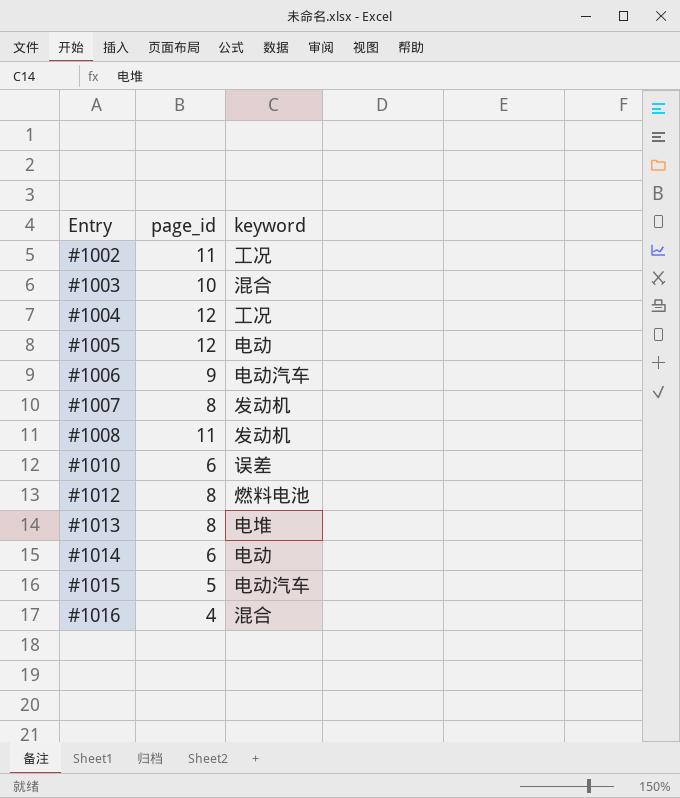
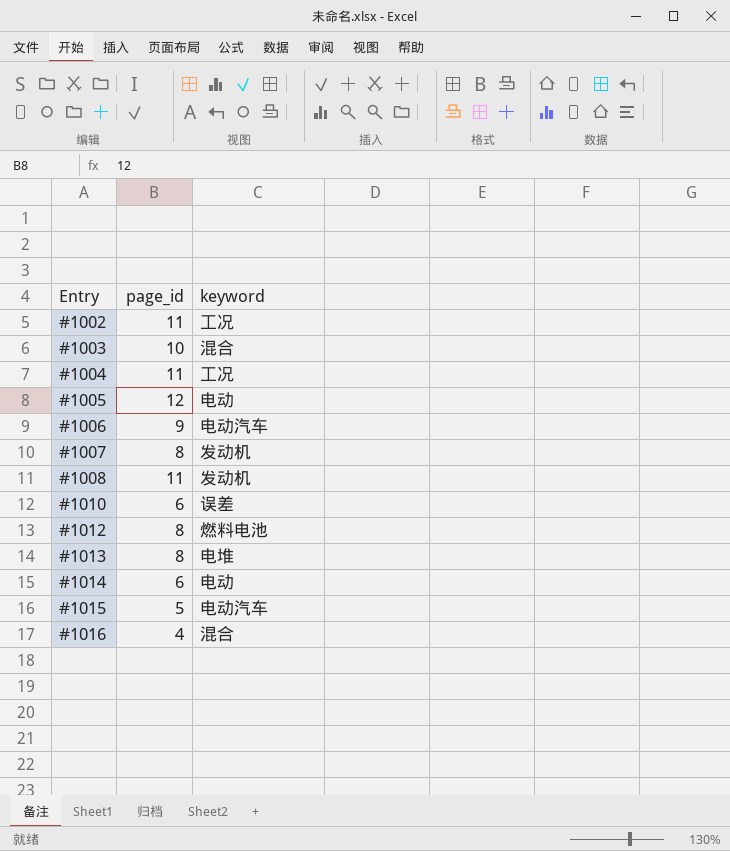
#1004 | page_id: 12 -> 11

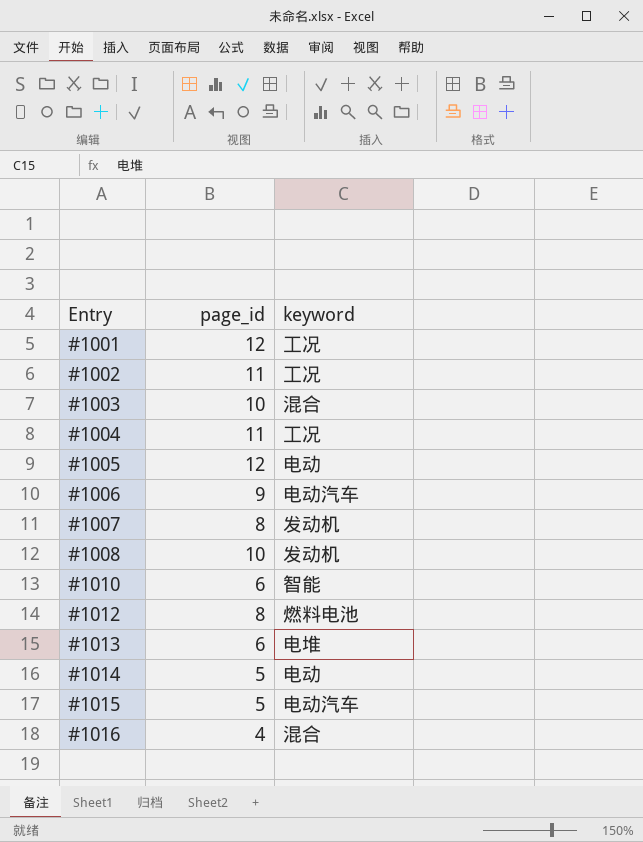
row #1001: none -> 12 | 工况
#1008 | page_id: 11 -> 10
#1010 | keyword: 误差 -> 智能
#1013 | page_id: 8 -> 6
#1014 | page_id: 6 -> 5

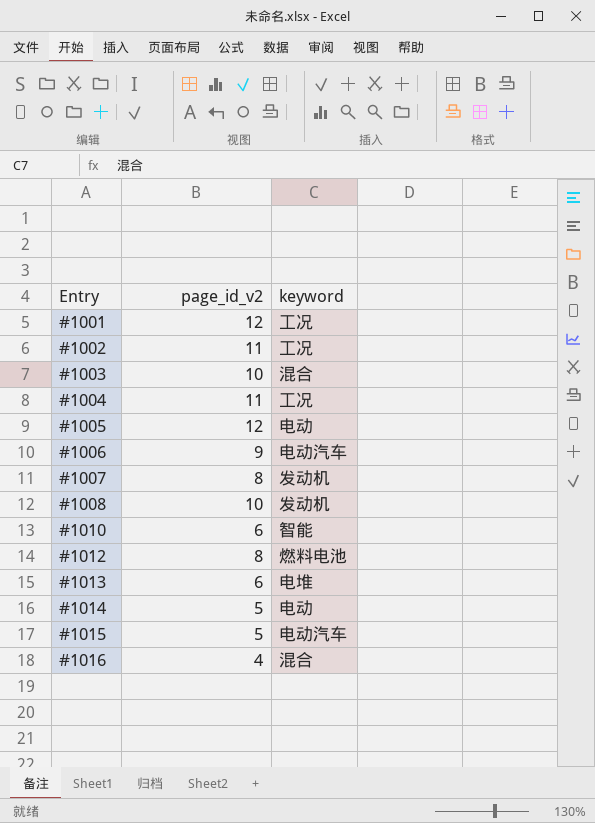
column name: page_id -> page_id_v2

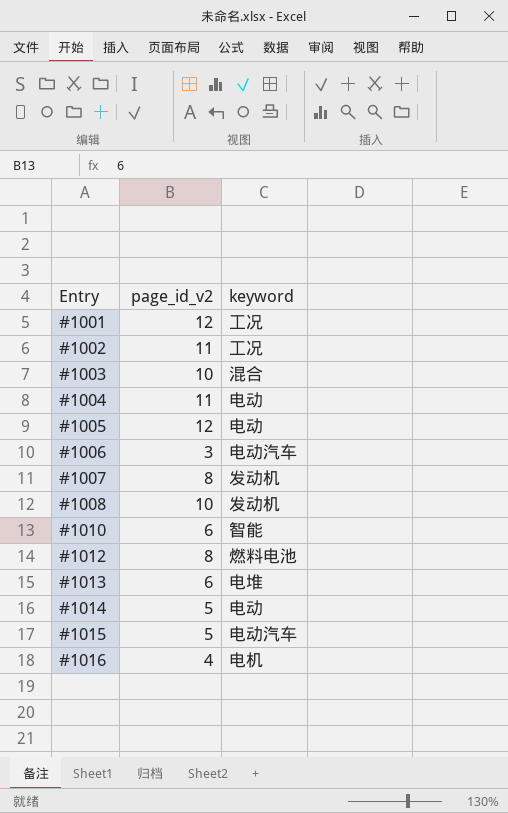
#1004 | keyword: 工况 -> 电动
#1006 | page_id_v2: 9 -> 3
#1016 | keyword: 混合 -> 电机

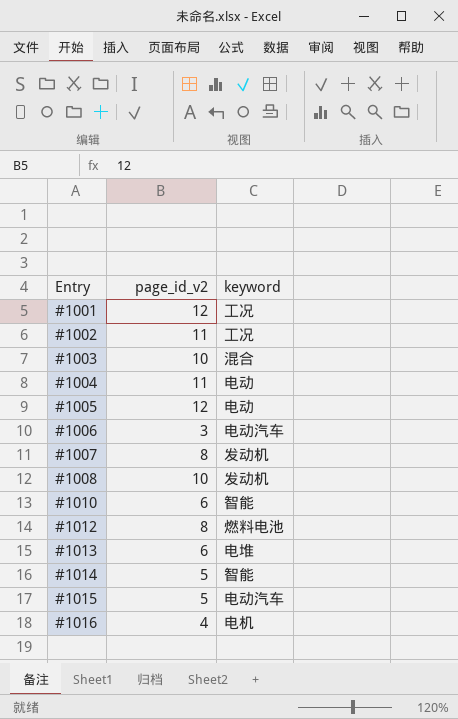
#1014 | keyword: 电动 -> 智能

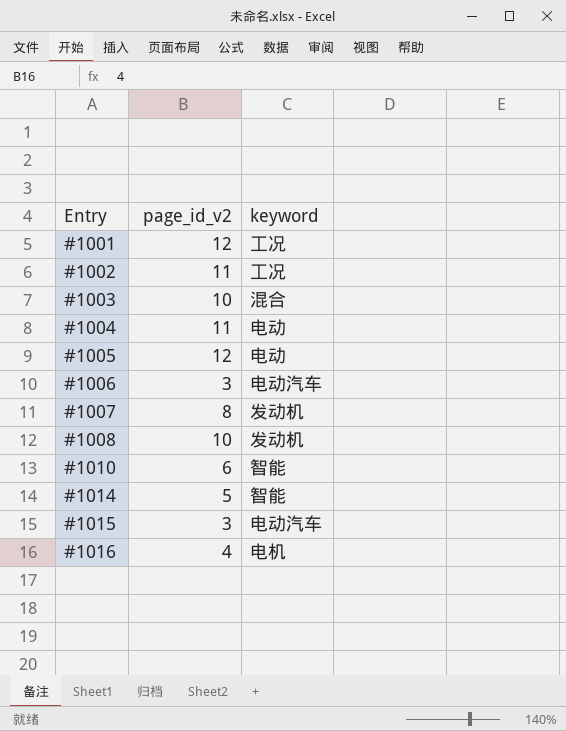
row #1012: 8 | 燃料电池 -> none
row #1013: 6 | 电堆 -> none
#1015 | page_id_v2: 5 -> 3

